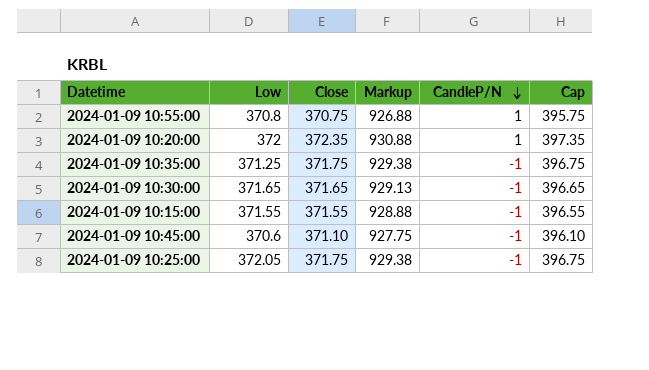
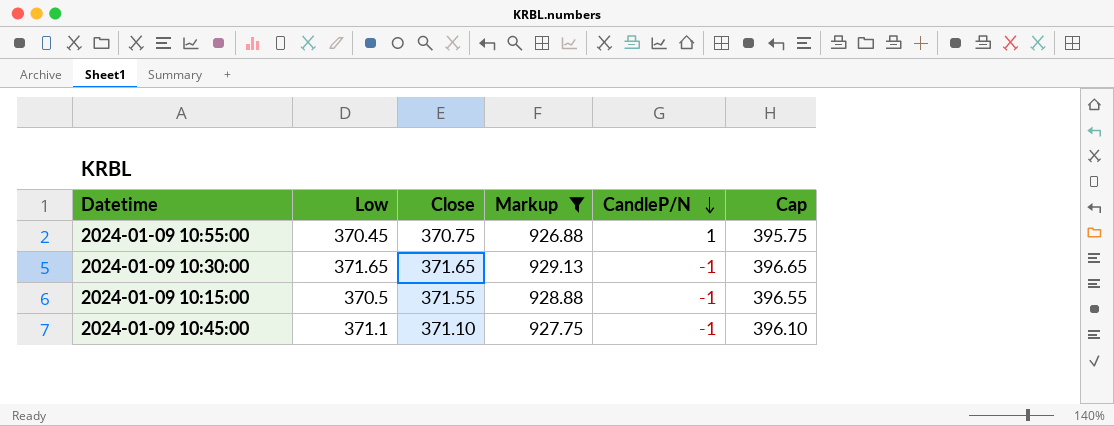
filter: none -> Markup <= 929.13
2024-01-09 10:55:00 | Low: 370.8 -> 370.45
2024-01-09 10:15:00 | Low: 371.55 -> 370.5
2024-01-09 10:45:00 | Low: 370.6 -> 371.1

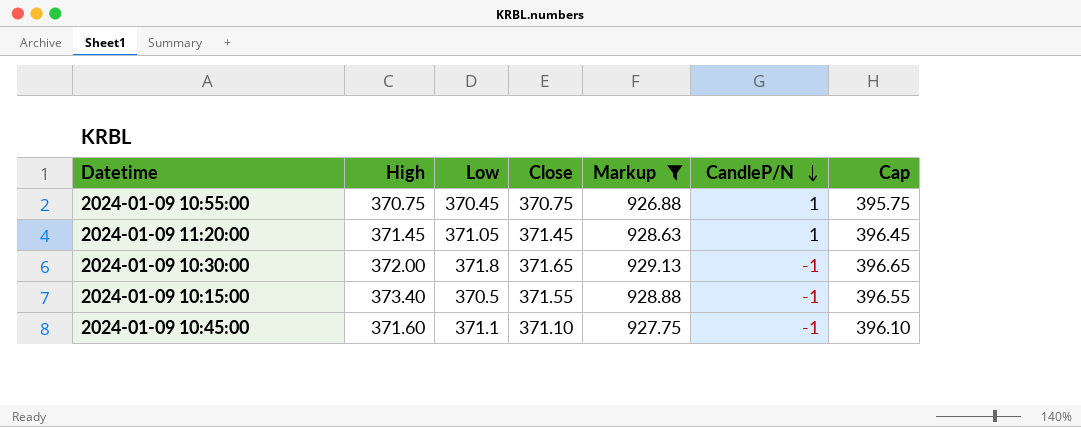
column High | position: none -> 2
row 2024-01-09 11:20:00: none -> 371.45 | 371.05 | 371.45 | 928.63 | 1 | 396.45
2024-01-09 10:30:00 | Low: 371.65 -> 371.8

